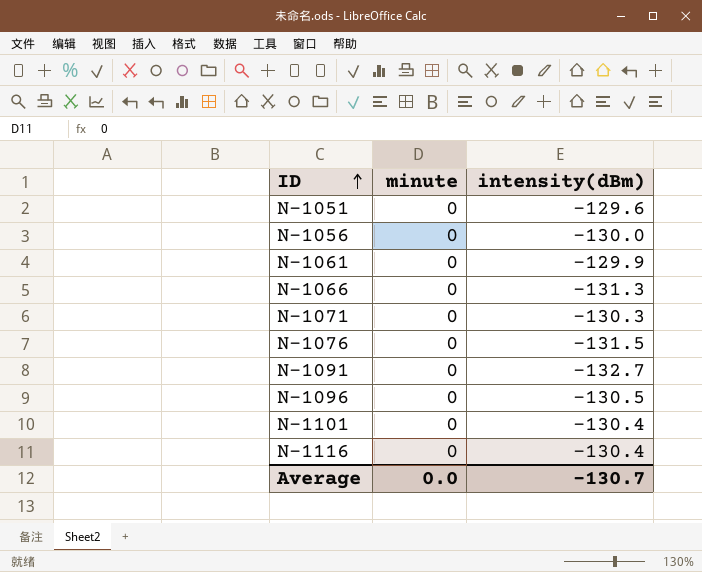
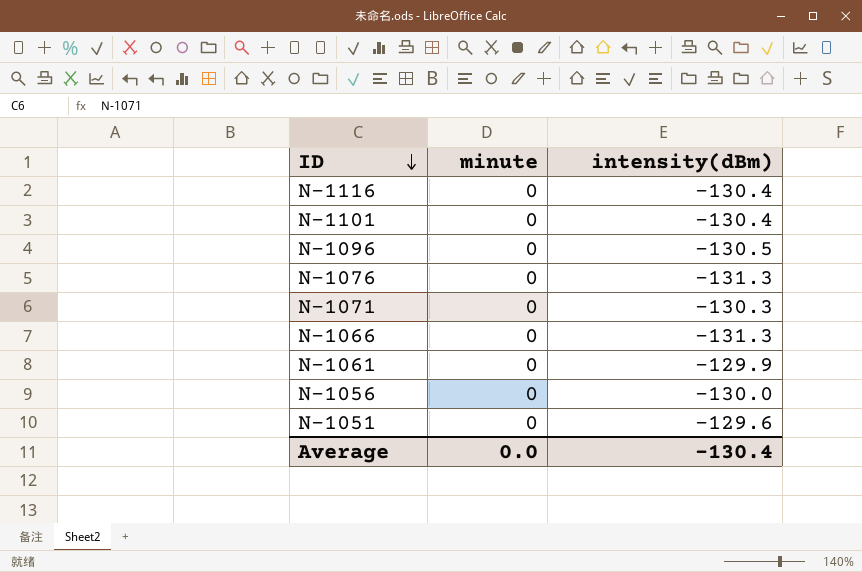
row order: ID ascending -> ID descending
row N-1091: 0 | -132.7 -> none
N-1076 | intensity(dBm): -131.5 -> -131.3
Average | intensity(dBm): -130.7 -> -130.4

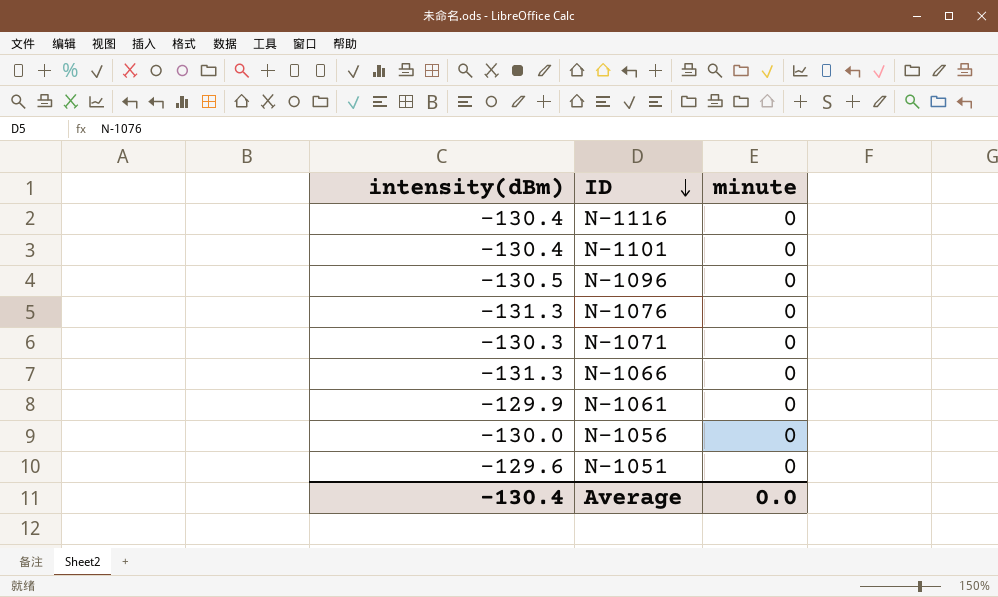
column intensity(dBm) | position: 3 -> 1

